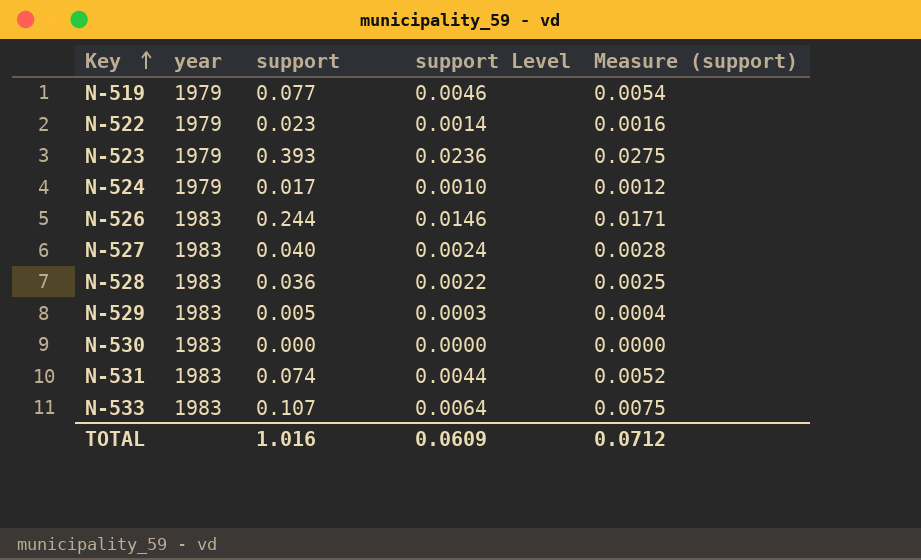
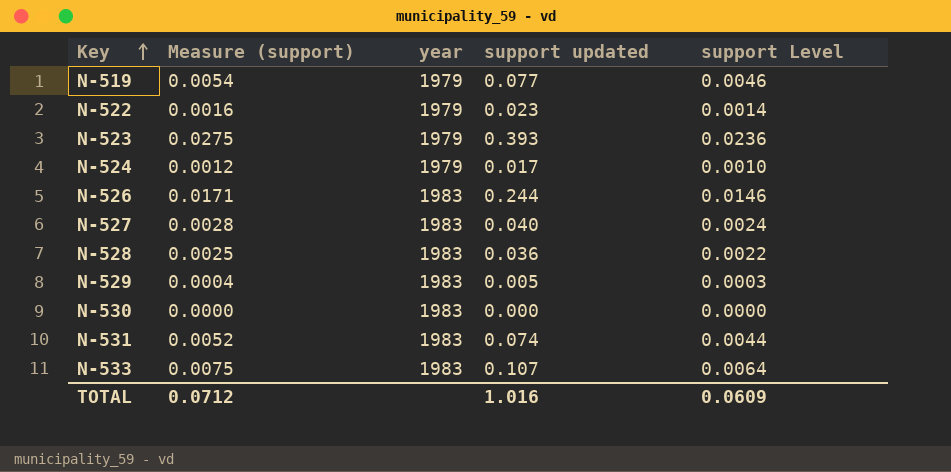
column Measure (support) | position: 5 -> 2
column name: support -> support updated

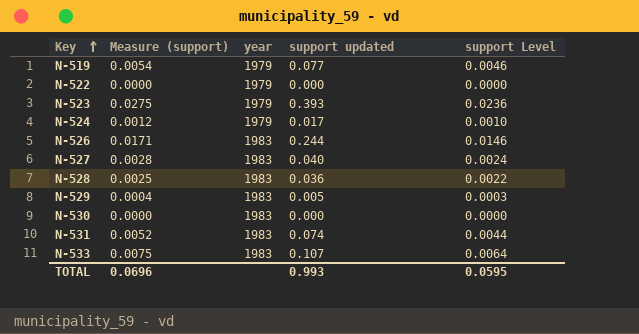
N-522 | Measure (support): 0.0016 -> 0.0000
N-522 | support updated: 0.023 -> 0.000
N-522 | support Level: 0.0014 -> 0.0000
TOTAL | Measure (support): 0.0712 -> 0.0696
TOTAL | support updated: 1.016 -> 0.993
TOTAL | support Level: 0.0609 -> 0.0595

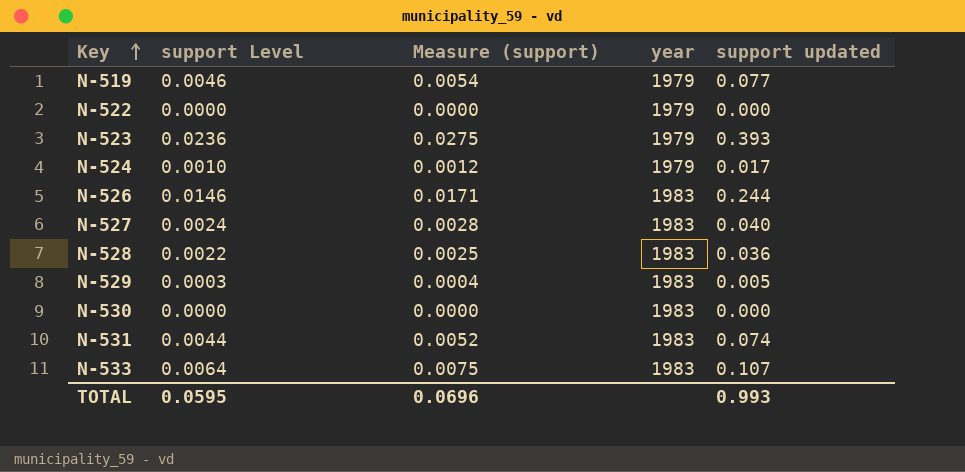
column support Level | position: 5 -> 2

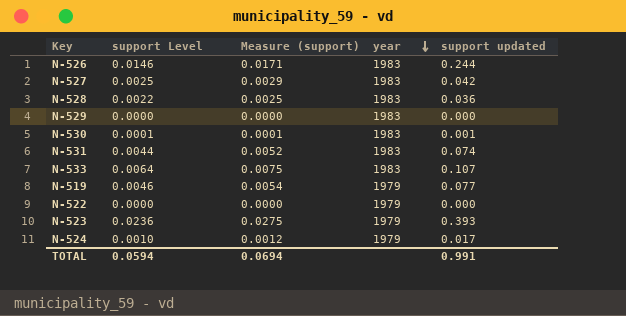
row order: Key ascending -> year descending
N-527 | support Level: 0.0024 -> 0.0025
N-527 | Measure (support): 0.0028 -> 0.0029
N-527 | support updated: 0.040 -> 0.042
N-529 | support Level: 0.0003 -> 0.0000
N-529 | Measure (support): 0.0004 -> 0.0000
N-529 | support updated: 0.005 -> 0.000
N-530 | support Level: 0.0000 -> 0.0001
N-530 | Measure (support): 0.0000 -> 0.0001
N-530 | support updated: 0.000 -> 0.001
TOTAL | support Level: 0.0595 -> 0.0594
TOTAL | Measure (support): 0.0696 -> 0.0694
TOTAL | support updated: 0.993 -> 0.991

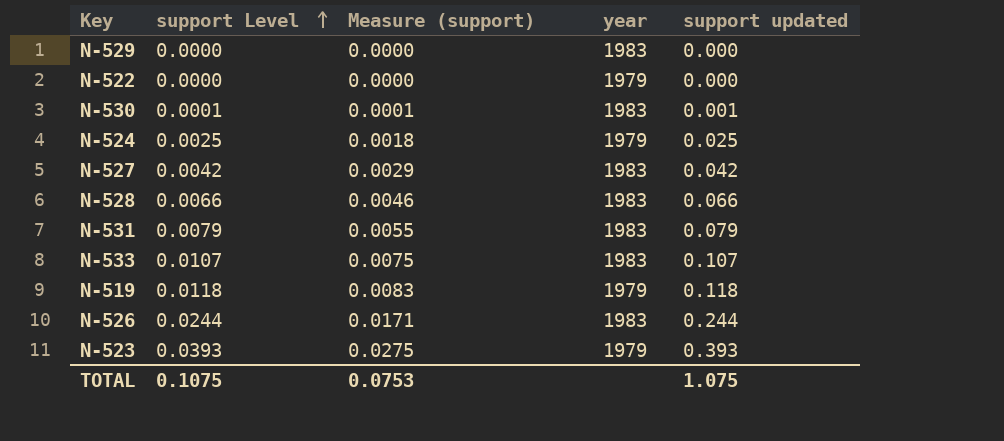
row order: year descending -> support Level ascending
column support Level | formula: [support updated] * 0.06 -> [support updated] * 0.1
N-524 | Measure (support): 0.0012 -> 0.0018
N-524 | support updated: 0.017 -> 0.025
N-528 | Measure (support): 0.0025 -> 0.0046
N-528 | support updated: 0.036 -> 0.066
N-531 | Measure (support): 0.0052 -> 0.0055
N-531 | support updated: 0.074 -> 0.079
N-519 | Measure (support): 0.0054 -> 0.0083
N-519 | support updated: 0.077 -> 0.118
TOTAL | support Level: 0.0594 -> 0.1075
TOTAL | Measure (support): 0.0694 -> 0.0753
TOTAL | support updated: 0.991 -> 1.075

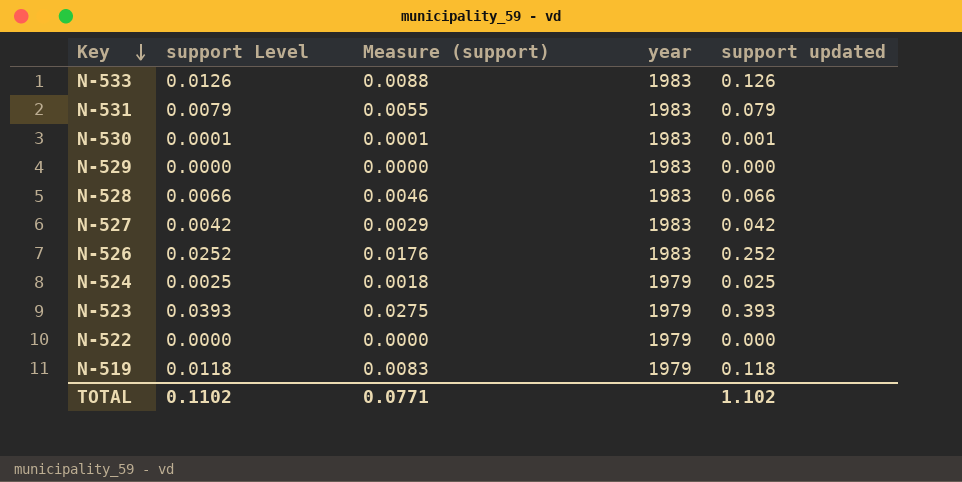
row order: support Level ascending -> Key descending
N-533 | support Level: 0.0107 -> 0.0126
N-533 | Measure (support): 0.0075 -> 0.0088
N-533 | support updated: 0.107 -> 0.126
N-526 | support Level: 0.0244 -> 0.0252
N-526 | Measure (support): 0.0171 -> 0.0176
N-526 | support updated: 0.244 -> 0.252
TOTAL | support Level: 0.1075 -> 0.1102
TOTAL | Measure (support): 0.0753 -> 0.0771
TOTAL | support updated: 1.075 -> 1.102

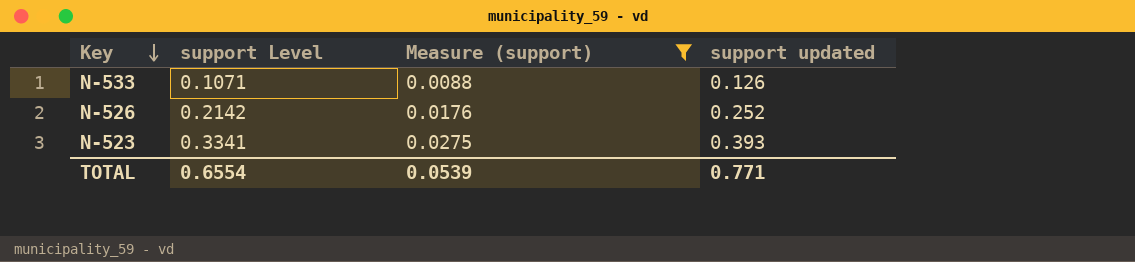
filter: none -> Measure (support) >= 0.0088
column year | position: 4 -> none
column support Level | formula: [support updated] * 0.1 -> [support updated] * 0.85
TOTAL | support Level: 0.1102 -> 0.6554
TOTAL | Measure (support): 0.0771 -> 0.0539
TOTAL | support updated: 1.102 -> 0.771

